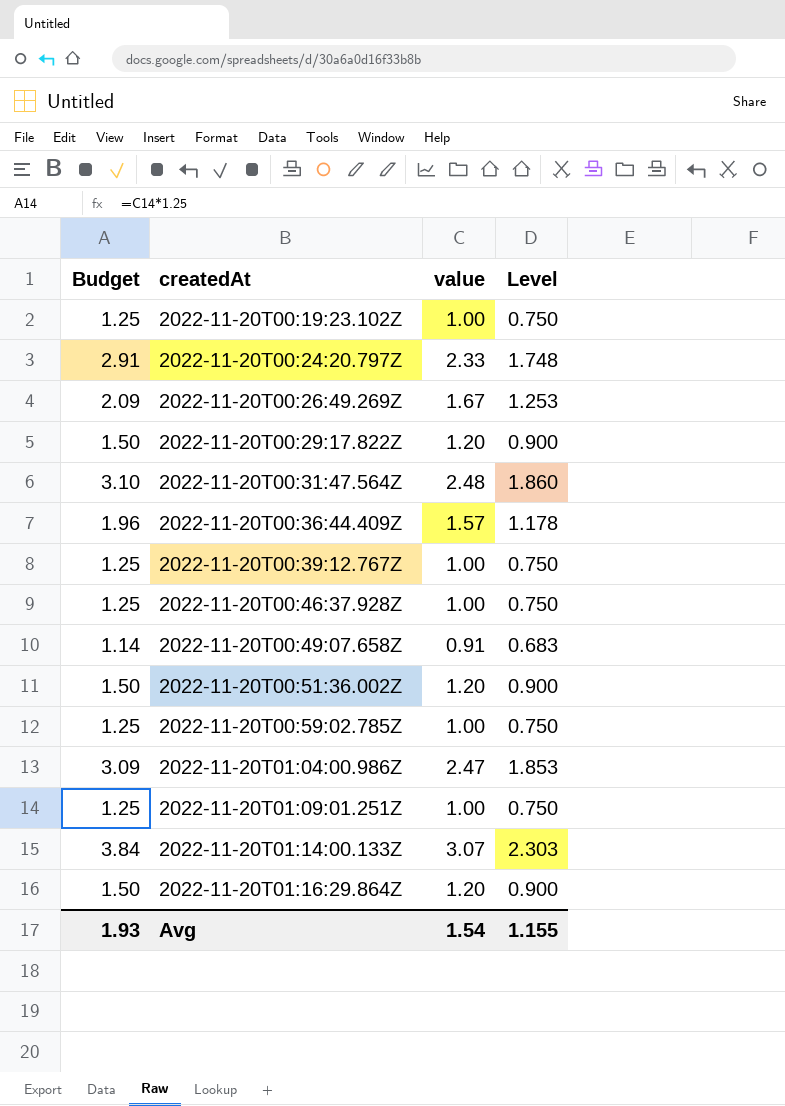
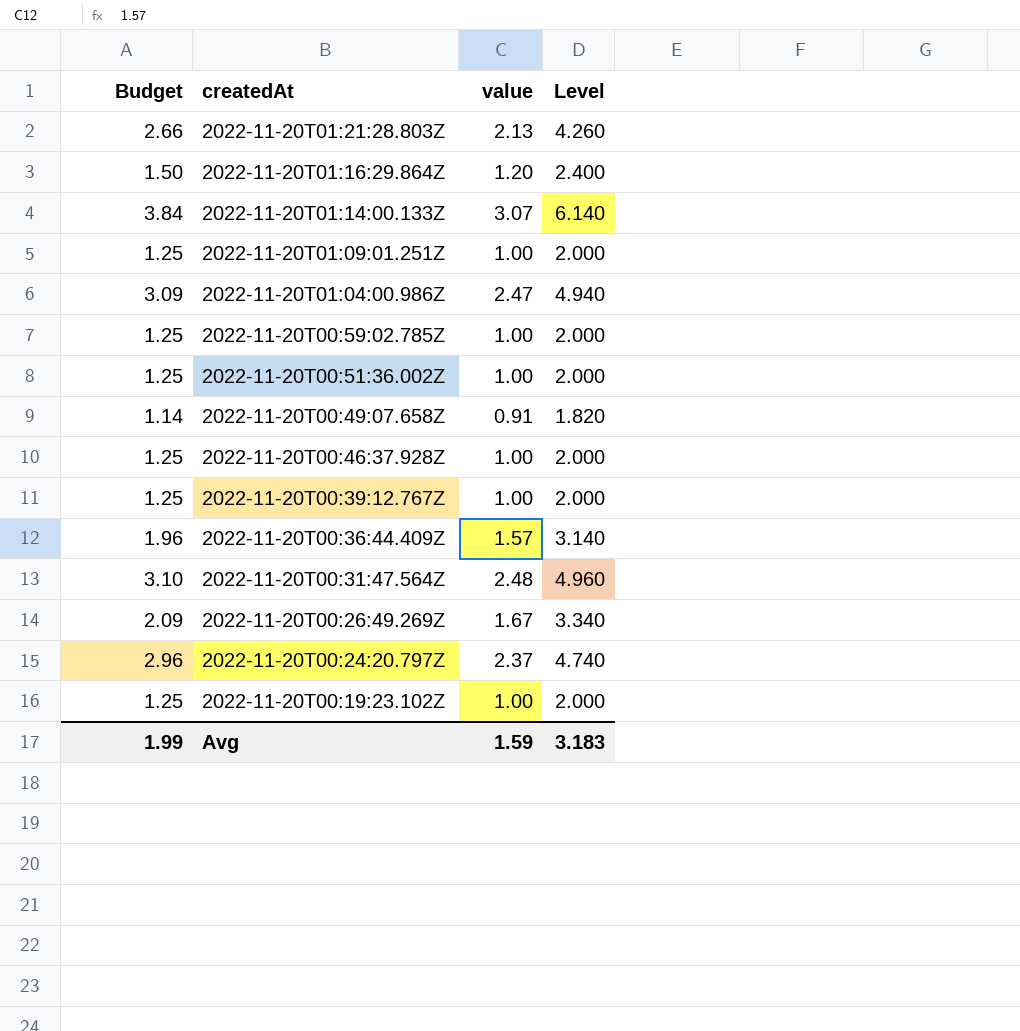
row order: createdAt ascending -> createdAt descending
column Level | formula: [value] * 0.75 -> [value] * 2
row 2022-11-20T00:29:17.822Z: 1.50 | 1.20 | 0.900 -> none
row 2022-11-20T01:21:28.803Z: none -> 2.66 | 2.13 | 4.260
2022-11-20T00:51:36.002Z | Budget: 1.50 -> 1.25
2022-11-20T00:51:36.002Z | value: 1.20 -> 1.00
2022-11-20T00:24:20.797Z | Budget: 2.91 -> 2.96
2022-11-20T00:24:20.797Z | value: 2.33 -> 2.37
Avg | Budget: 1.93 -> 1.99
Avg | value: 1.54 -> 1.59
Avg | Level: 1.155 -> 3.183

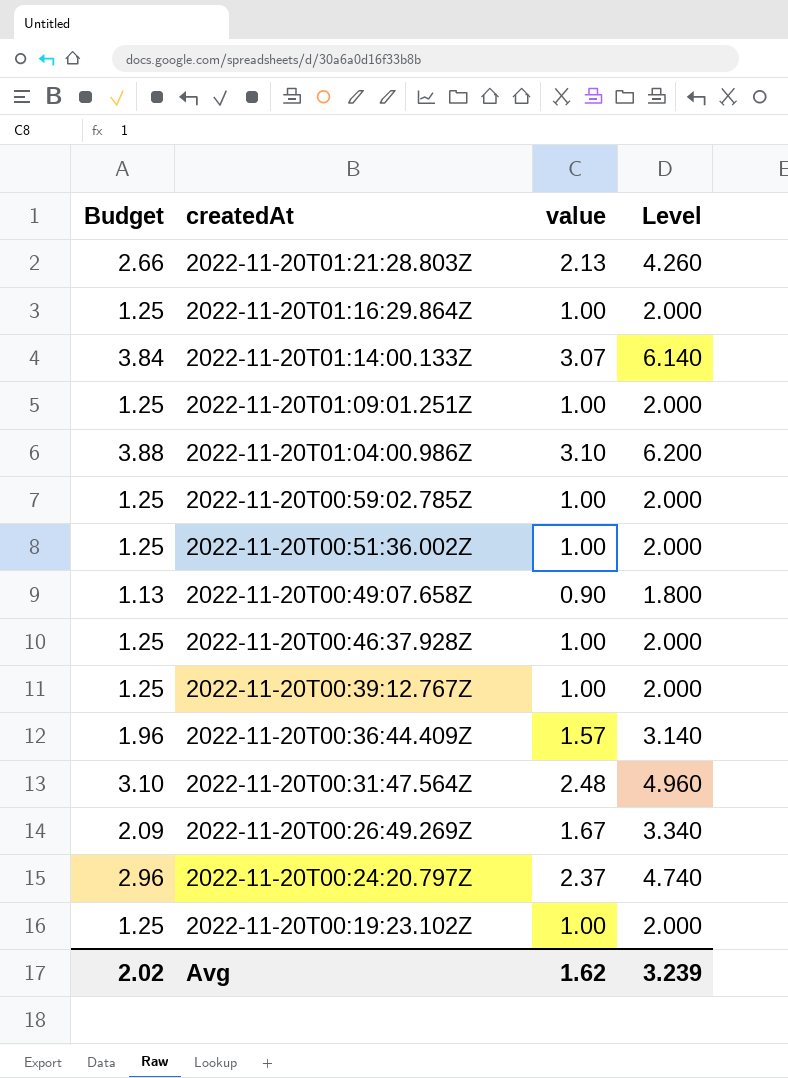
2022-11-20T01:16:29.864Z | Budget: 1.50 -> 1.25
2022-11-20T01:16:29.864Z | value: 1.20 -> 1.00
2022-11-20T01:16:29.864Z | Level: 2.400 -> 2.000
2022-11-20T01:04:00.986Z | Budget: 3.09 -> 3.88
2022-11-20T01:04:00.986Z | value: 2.47 -> 3.10
2022-11-20T01:04:00.986Z | Level: 4.940 -> 6.200
2022-11-20T00:49:07.658Z | Budget: 1.14 -> 1.13
2022-11-20T00:49:07.658Z | value: 0.91 -> 0.90
2022-11-20T00:49:07.658Z | Level: 1.820 -> 1.800
Avg | Budget: 1.99 -> 2.02
Avg | value: 1.59 -> 1.62
Avg | Level: 3.183 -> 3.239

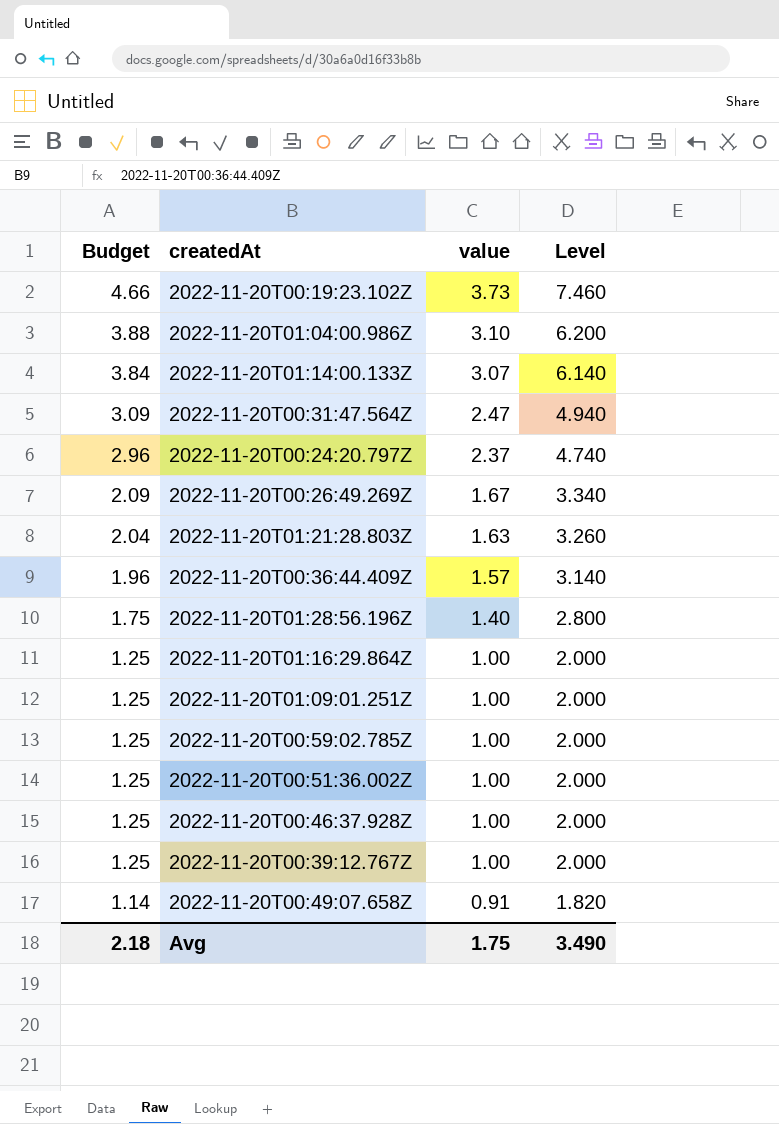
row order: createdAt descending -> Budget descending
2022-11-20T00:19:23.102Z | Budget: 1.25 -> 4.66
2022-11-20T00:19:23.102Z | value: 1.00 -> 3.73
2022-11-20T00:19:23.102Z | Level: 2.000 -> 7.460
2022-11-20T00:31:47.564Z | Budget: 3.10 -> 3.09
2022-11-20T00:31:47.564Z | value: 2.48 -> 2.47
2022-11-20T00:31:47.564Z | Level: 4.960 -> 4.940
2022-11-20T01:21:28.803Z | Budget: 2.66 -> 2.04
2022-11-20T01:21:28.803Z | value: 2.13 -> 1.63
2022-11-20T01:21:28.803Z | Level: 4.260 -> 3.260
row 2022-11-20T01:28:56.196Z: none -> 1.75 | 1.40 | 2.800
2022-11-20T00:49:07.658Z | Budget: 1.13 -> 1.14
2022-11-20T00:49:07.658Z | value: 0.90 -> 0.91
2022-11-20T00:49:07.658Z | Level: 1.800 -> 1.820
Avg | Budget: 2.02 -> 2.18
Avg | value: 1.62 -> 1.75
Avg | Level: 3.239 -> 3.490

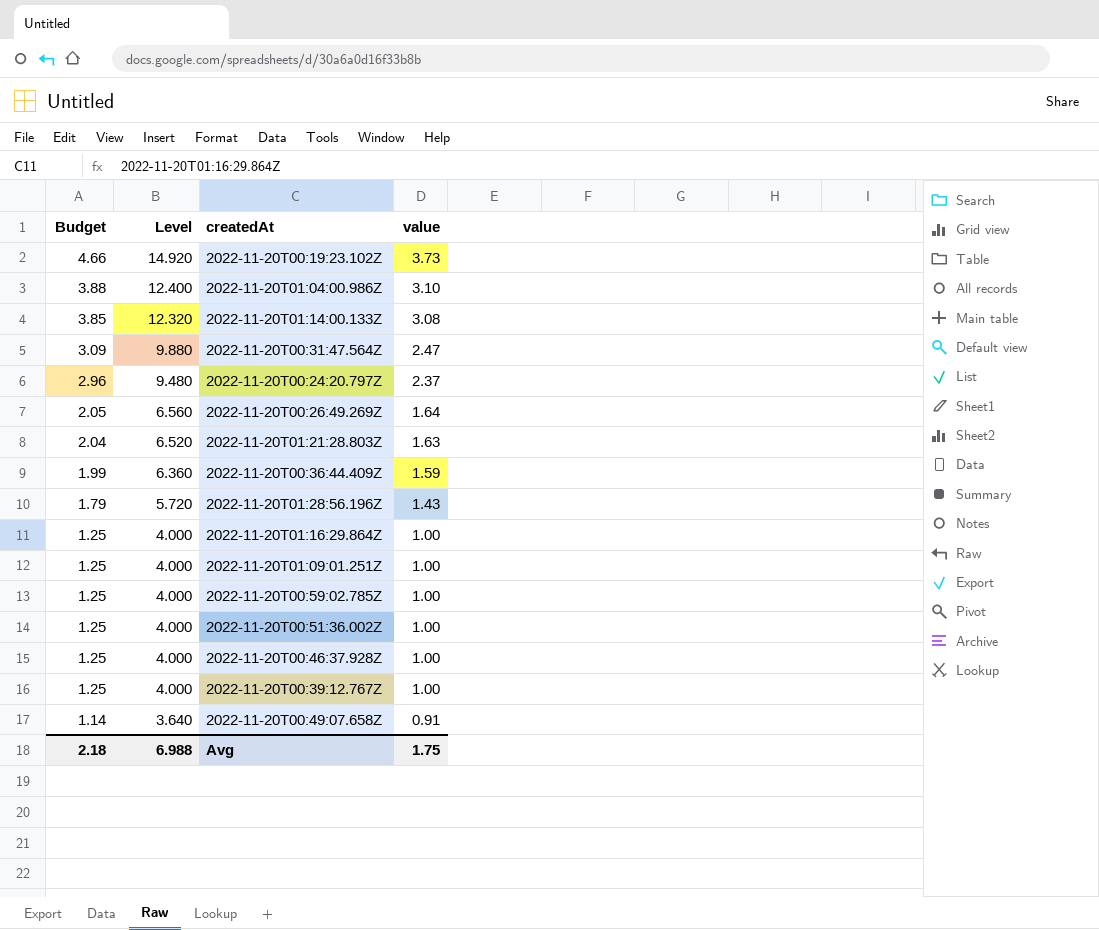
column Level | formula: [value] * 2 -> [value] * 4
column Level | position: 4 -> 2
2022-11-20T01:14:00.133Z | Budget: 3.84 -> 3.85
2022-11-20T01:14:00.133Z | value: 3.07 -> 3.08
2022-11-20T00:26:49.269Z | Budget: 2.09 -> 2.05
2022-11-20T00:26:49.269Z | value: 1.67 -> 1.64
2022-11-20T00:36:44.409Z | Budget: 1.96 -> 1.99
2022-11-20T00:36:44.409Z | value: 1.57 -> 1.59
2022-11-20T01:28:56.196Z | Budget: 1.75 -> 1.79
2022-11-20T01:28:56.196Z | value: 1.40 -> 1.43
Avg | Level: 3.490 -> 6.988

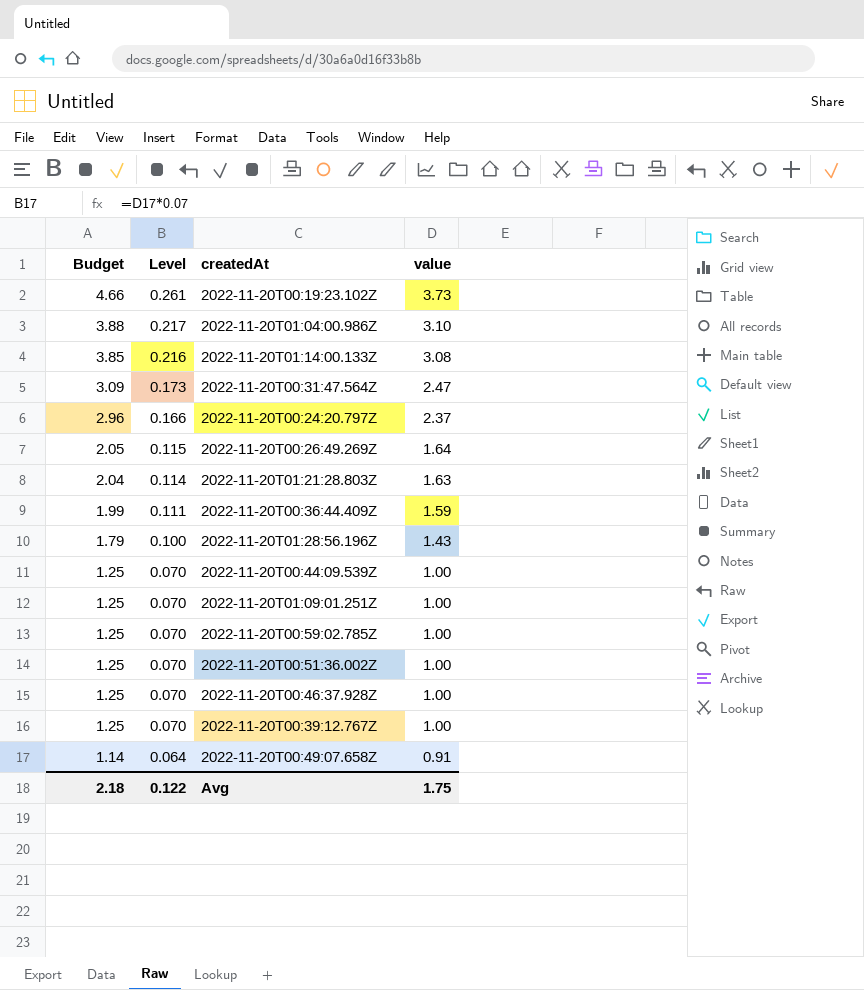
column Level | formula: [value] * 4 -> [value] * 0.07
row 2022-11-20T01:16:29.864Z: 1.25 | 4.000 | 1.00 -> none
row 2022-11-20T00:44:09.539Z: none -> 1.25 | 0.070 | 1.00
Avg | Level: 6.988 -> 0.122

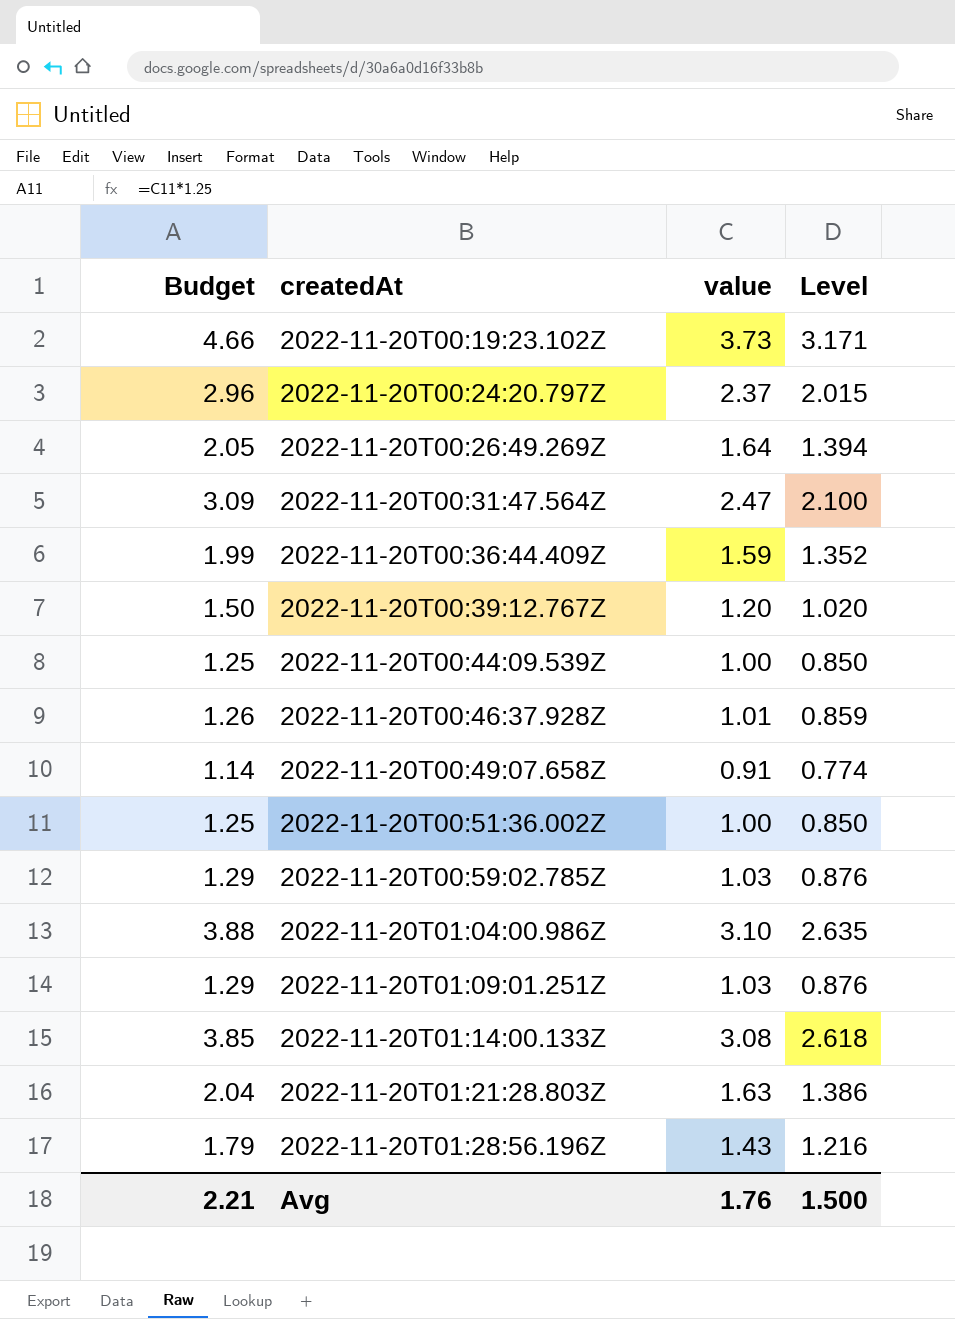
row order: Budget descending -> createdAt ascending
column Level | formula: [value] * 0.07 -> [value] * 0.85
column Level | position: 2 -> 4
2022-11-20T00:39:12.767Z | Budget: 1.25 -> 1.50
2022-11-20T00:39:12.767Z | value: 1.00 -> 1.20
2022-11-20T00:46:37.928Z | Budget: 1.25 -> 1.26
2022-11-20T00:46:37.928Z | value: 1.00 -> 1.01
2022-11-20T00:59:02.785Z | Budget: 1.25 -> 1.29
2022-11-20T00:59:02.785Z | value: 1.00 -> 1.03
2022-11-20T01:09:01.251Z | Budget: 1.25 -> 1.29
2022-11-20T01:09:01.251Z | value: 1.00 -> 1.03
Avg | Budget: 2.18 -> 2.21
Avg | value: 1.75 -> 1.76
Avg | Level: 0.122 -> 1.500

